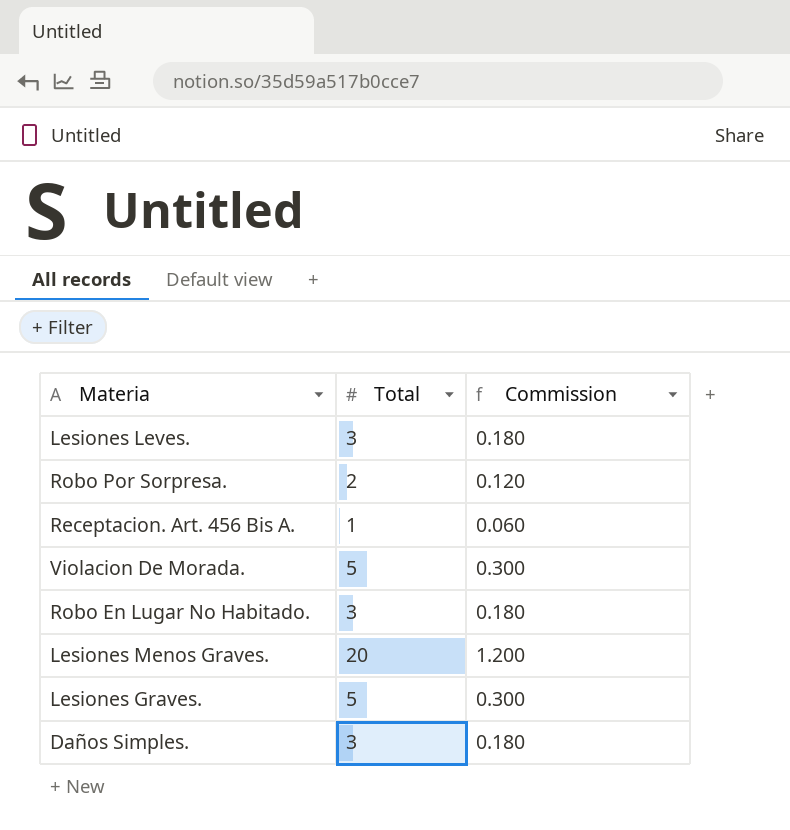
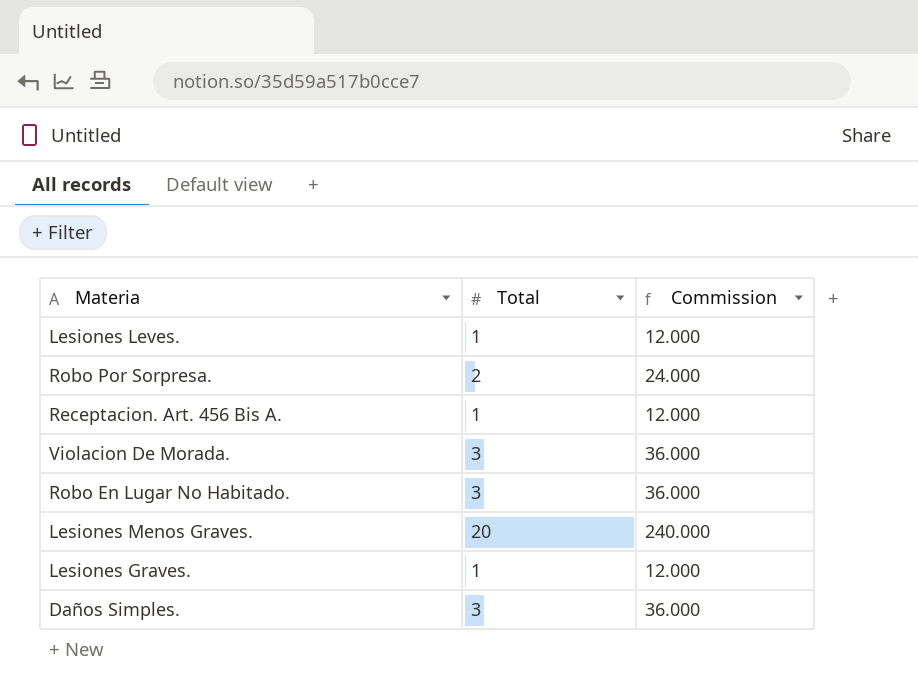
column Commission | formula: [Total] * 0.06 -> [Total] * 12
Lesiones Leves. | Total: 3 -> 1
Violacion De Morada. | Total: 5 -> 3
Lesiones Graves. | Total: 5 -> 1

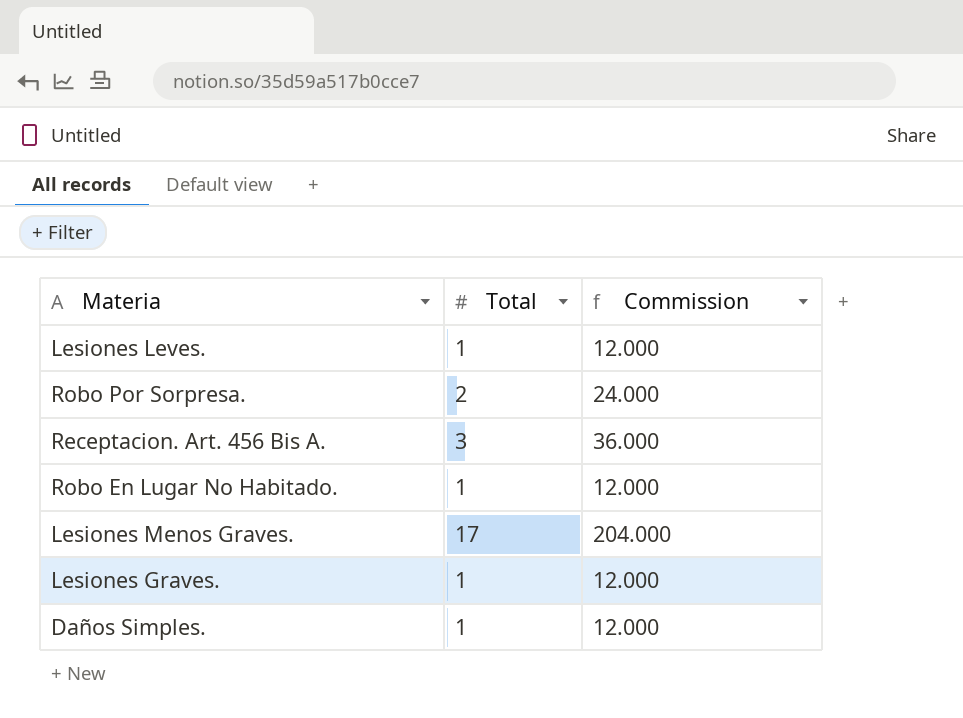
row Violacion De Morada.: 3 | 36.000 -> none
Receptacion. Art. 456 Bis A. | Total: 1 -> 3
Receptacion. Art. 456 Bis A. | Commission: 12.000 -> 36.000
Robo En Lugar No Habitado. | Total: 3 -> 1
Robo En Lugar No Habitado. | Commission: 36.000 -> 12.000
Lesiones Menos Graves. | Total: 20 -> 17
Lesiones Menos Graves. | Commission: 240.000 -> 204.000
Daños Simples. | Total: 3 -> 1
Daños Simples. | Commission: 36.000 -> 12.000

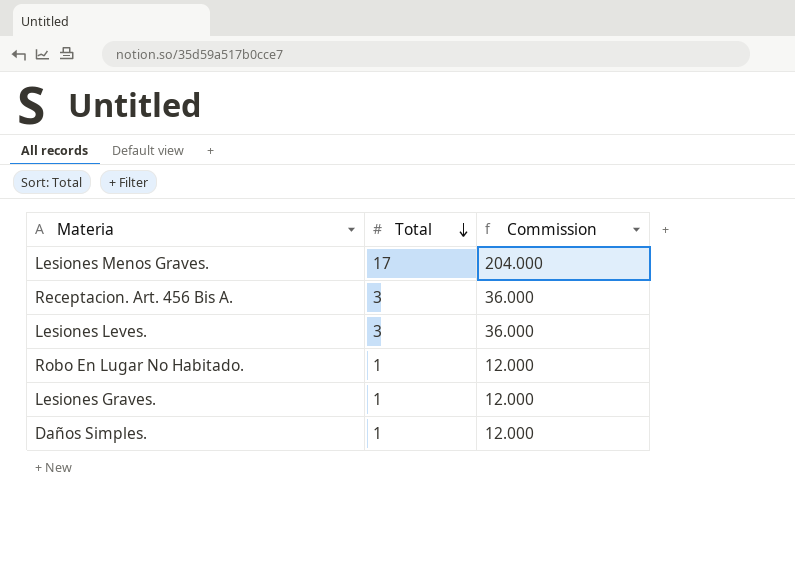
row order: none -> Total descending
row Robo Por Sorpresa.: 2 | 24.000 -> none
Lesiones Leves. | Total: 1 -> 3
Lesiones Leves. | Commission: 12.000 -> 36.000

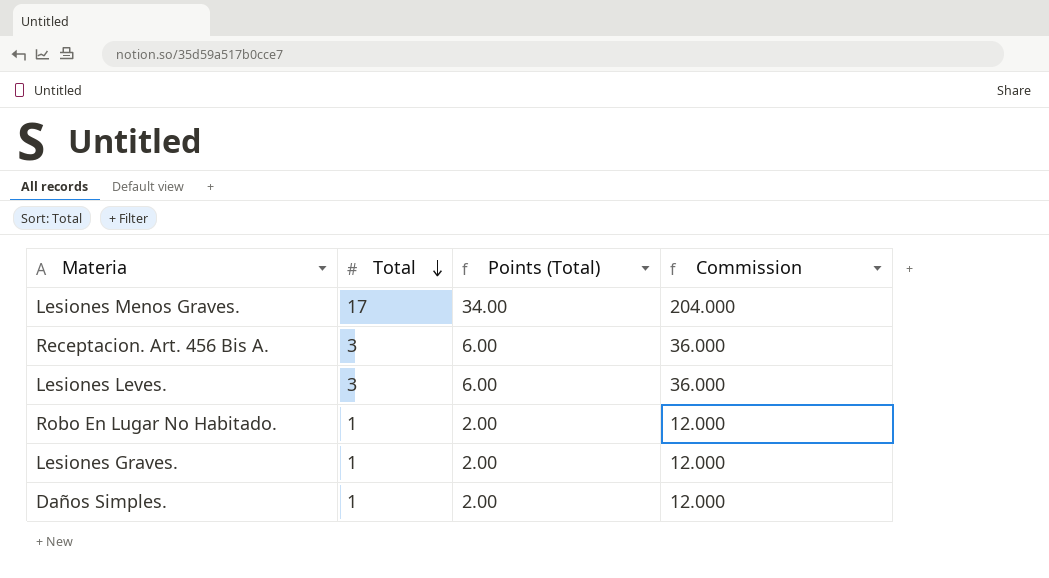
column Points (Total) | formula: none -> [Total] * 2

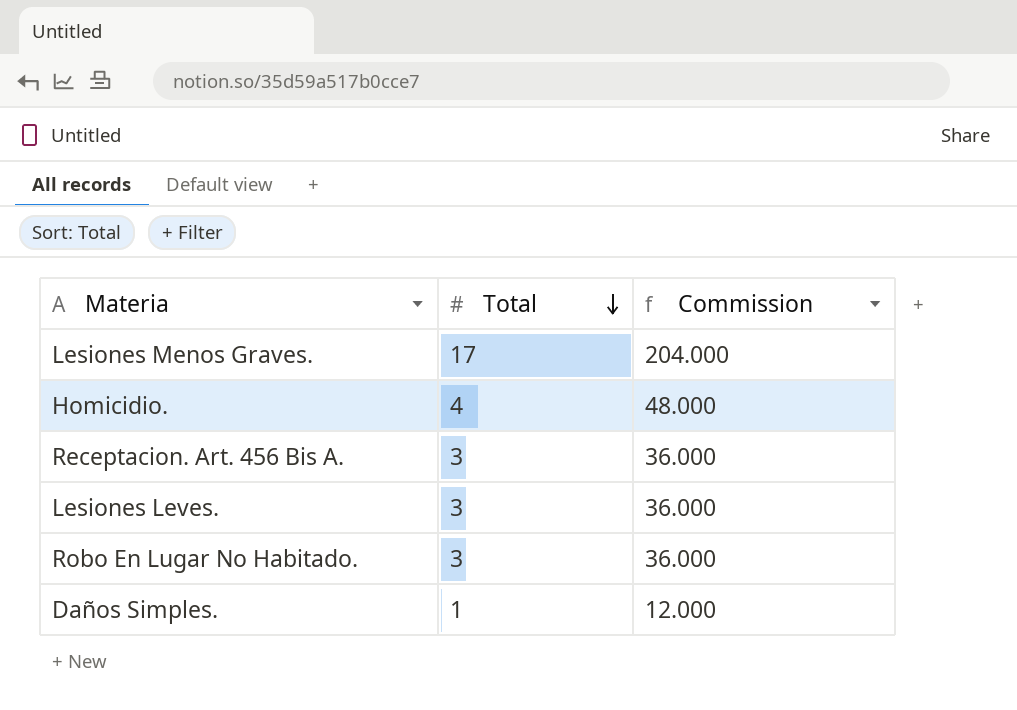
column Points (Total) | formula: [Total] * 2 -> none
row Lesiones Graves.: 1 | 2.00 | 12.000 -> none
row Homicidio.: none -> 4 | 48.000
Robo En Lugar No Habitado. | Total: 1 -> 3
Robo En Lugar No Habitado. | Commission: 12.000 -> 36.000

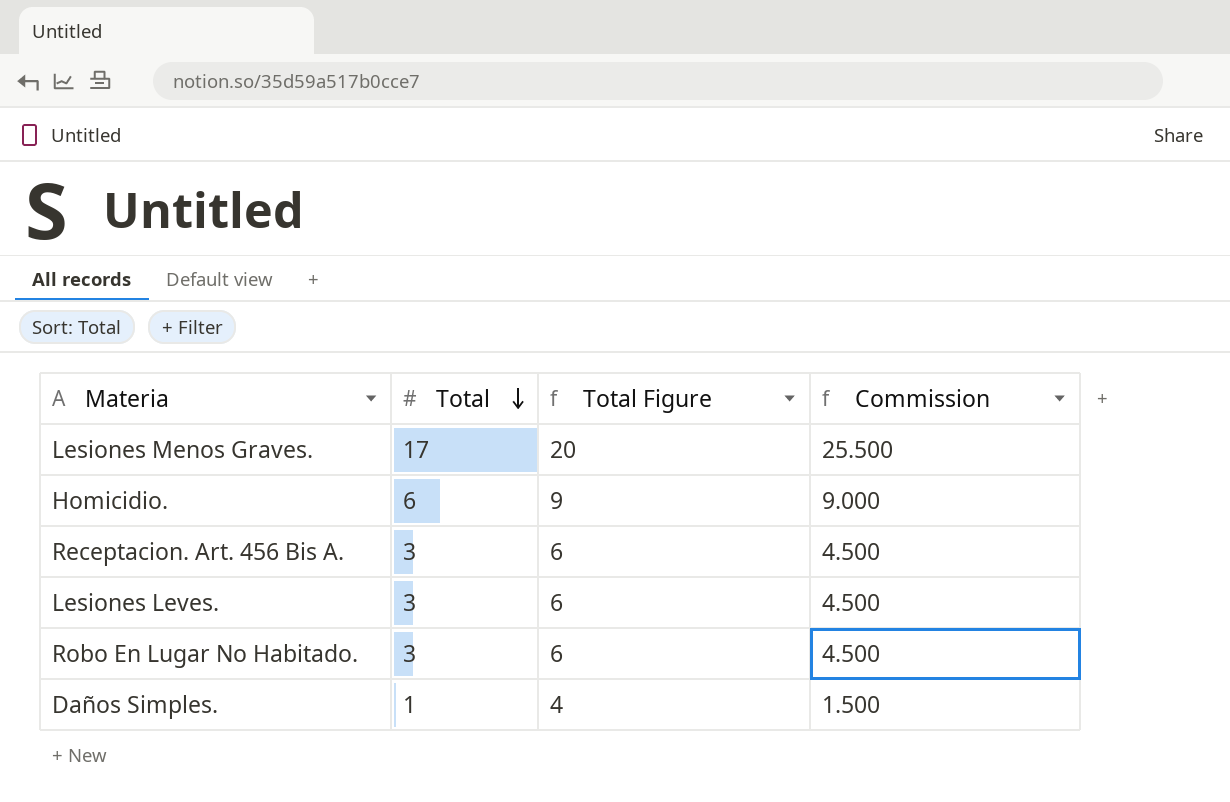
column Total Figure | formula: none -> [Total] + 3
column Commission | formula: [Total] * 12 -> [Total] * 1.5
Homicidio. | Total: 4 -> 6

